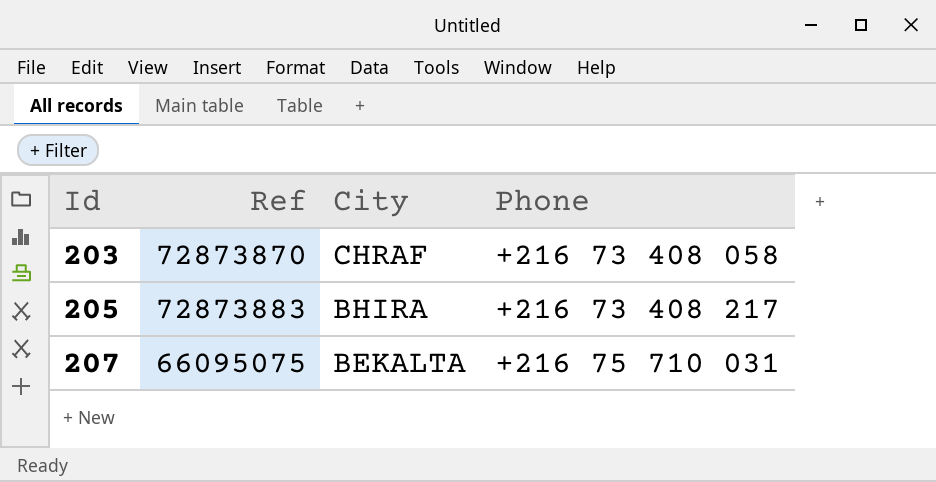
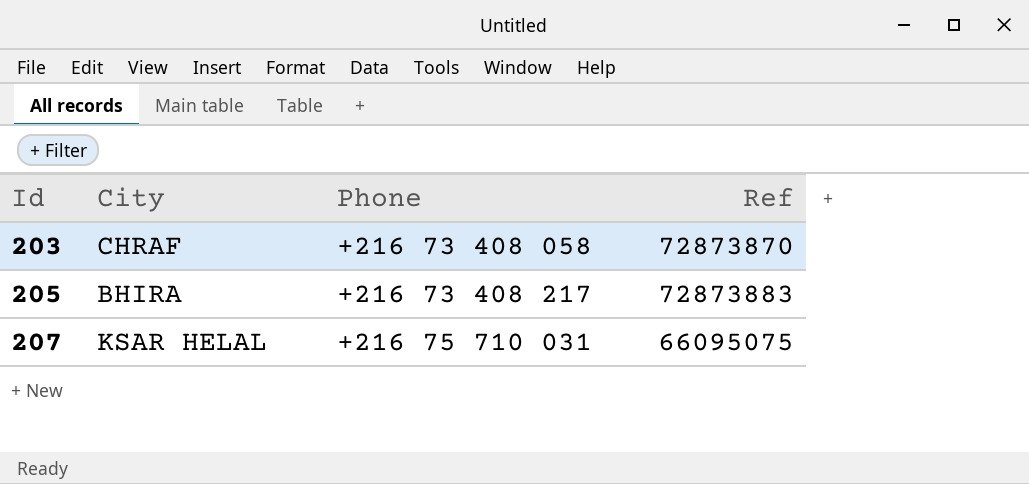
column Ref | position: 2 -> 4
207 | City: BEKALTA -> KSAR HELAL

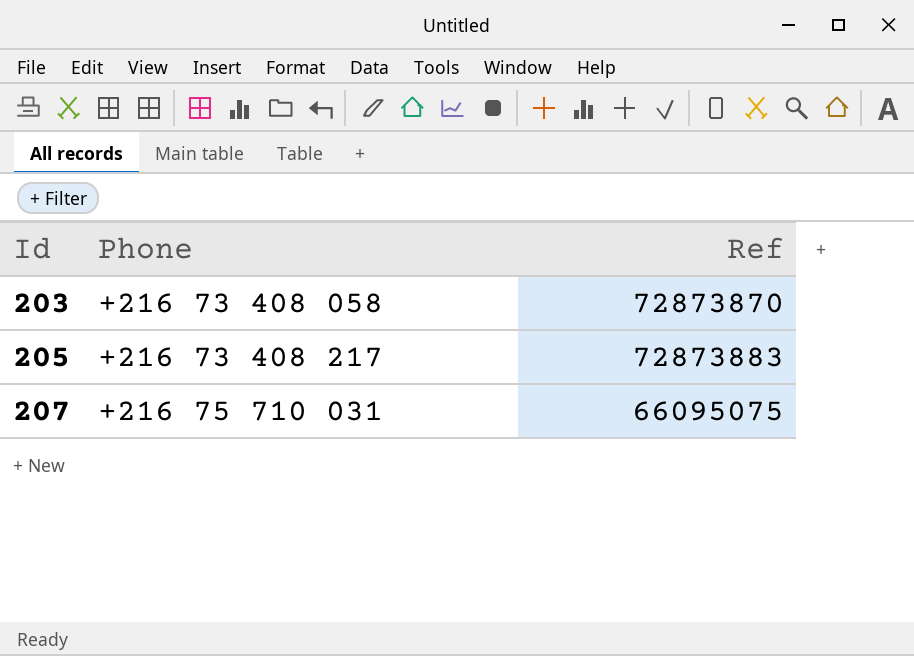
column City | position: 2 -> none

